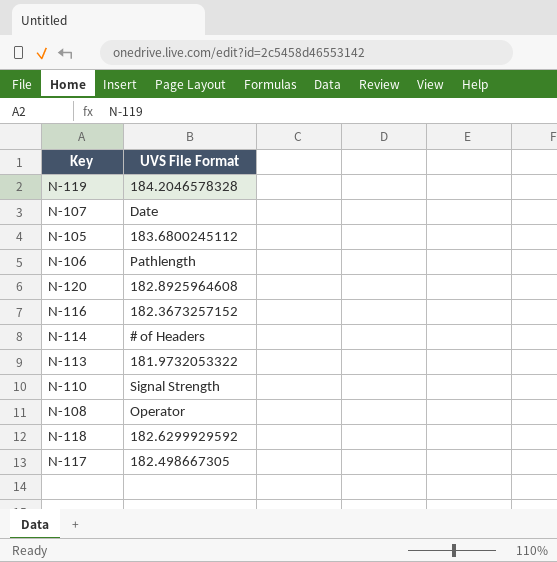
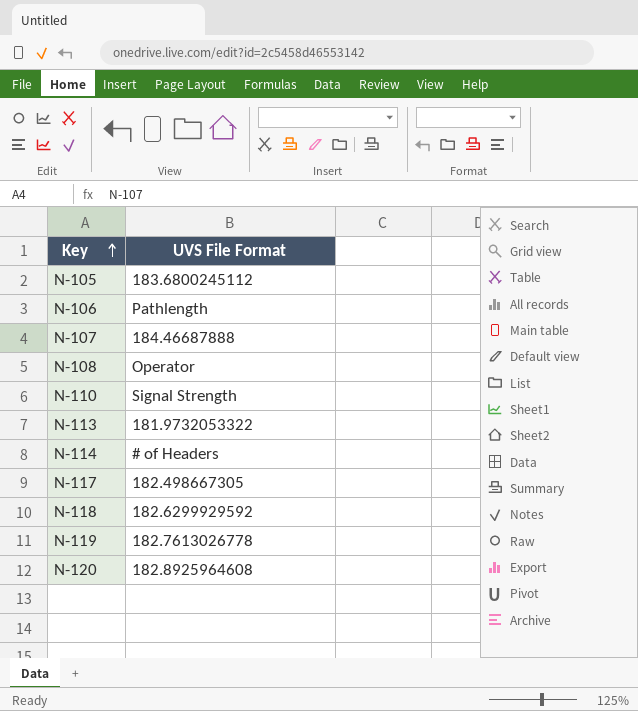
row order: none -> Key ascending
row N-116: 182.3673257152 -> none
N-107 | UVS File Format: Date -> 184.46687888
N-119 | UVS File Format: 184.2046578328 -> 182.7613026778

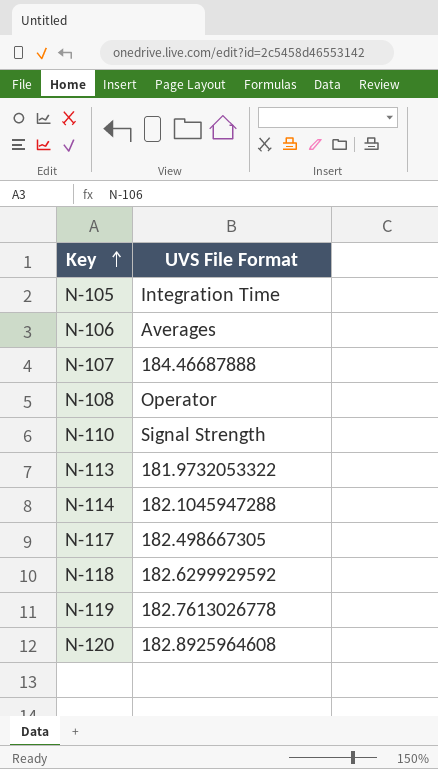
N-105 | UVS File Format: 183.6800245112 -> Integration Time
N-106 | UVS File Format: Pathlength -> Averages
N-114 | UVS File Format: # of Headers -> 182.1045947288

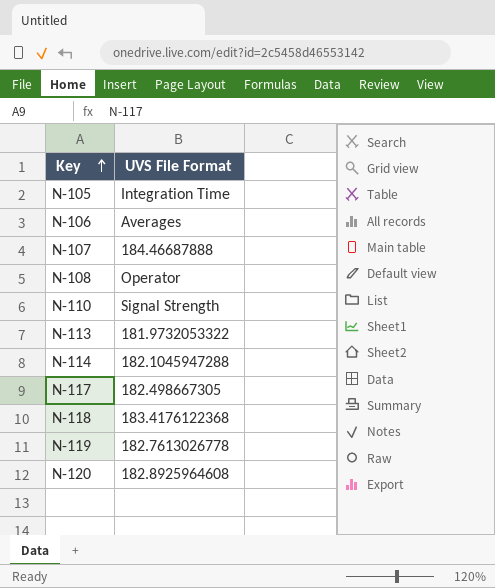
N-118 | UVS File Format: 182.6299929592 -> 183.4176122368

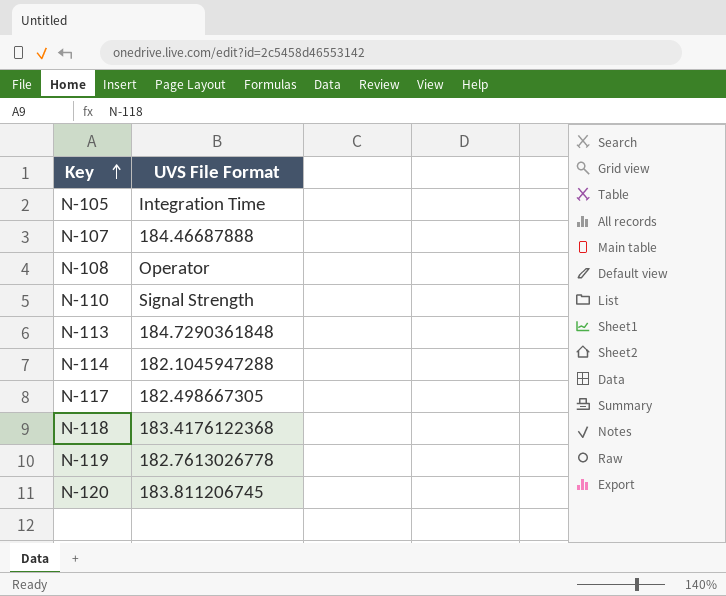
row N-106: Averages -> none
N-113 | UVS File Format: 181.9732053322 -> 184.7290361848
N-120 | UVS File Format: 182.8925964608 -> 183.811206745

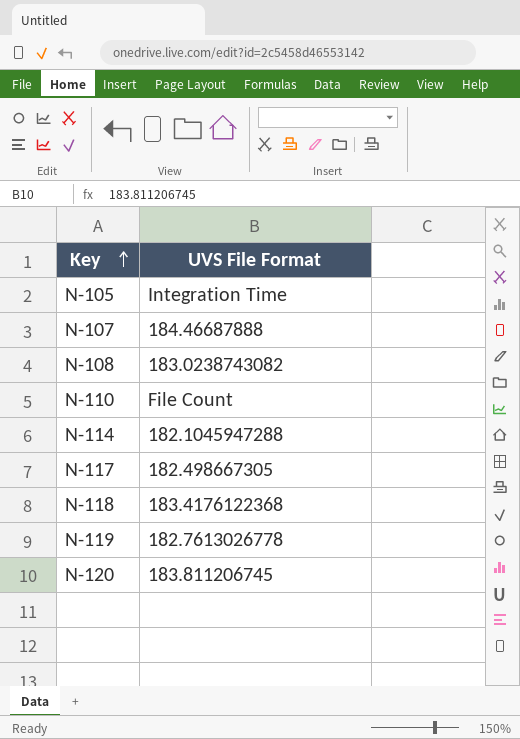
row N-113: 184.7290361848 -> none
N-108 | UVS File Format: Operator -> 183.0238743082
N-110 | UVS File Format: Signal Strength -> File Count

